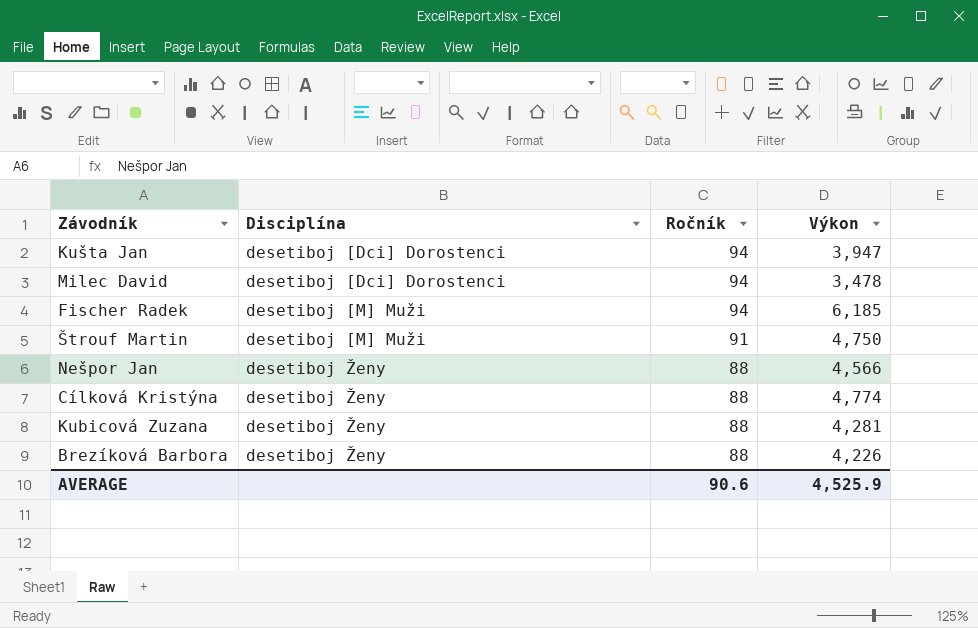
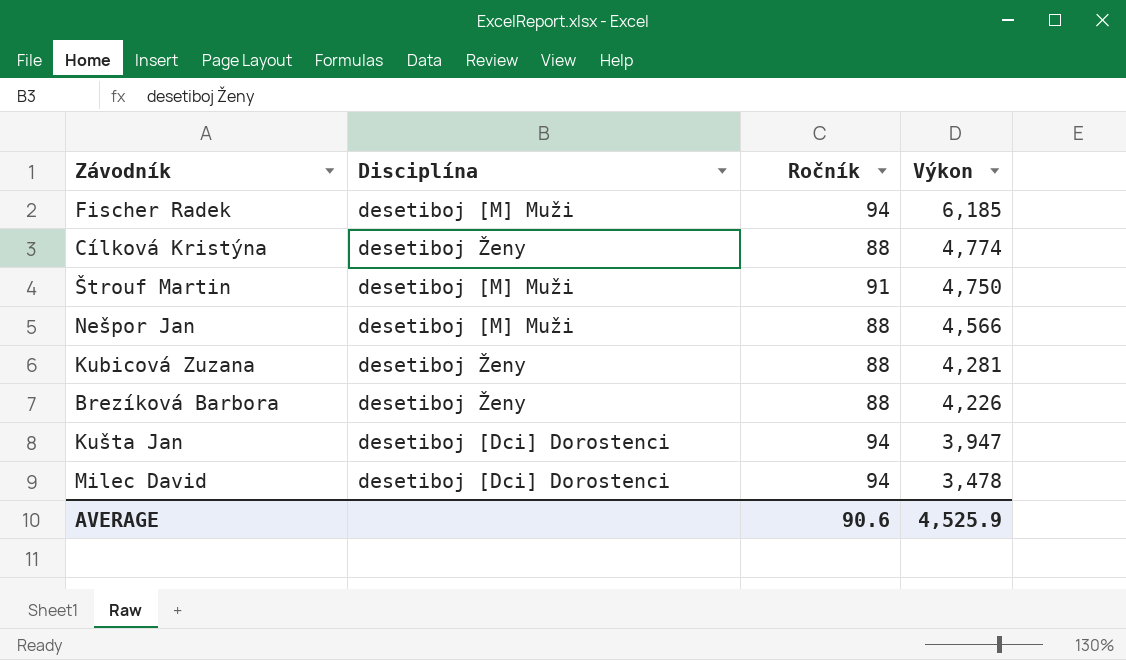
row order: Disciplína ascending -> Výkon descending
Nešpor Jan | Disciplína: desetiboj Ženy -> desetiboj [M] Muži

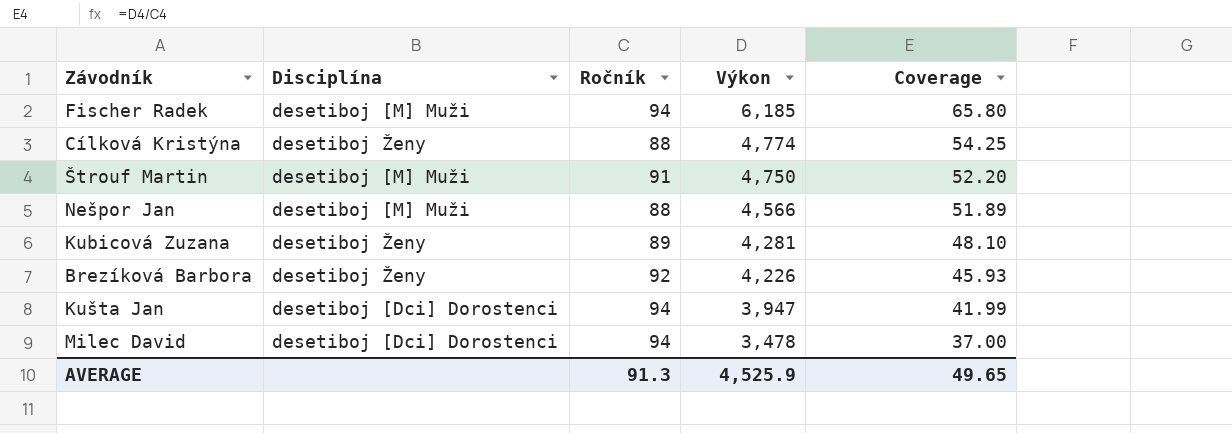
column Coverage | formula: none -> [Výkon] / [Ročník]
Kubicová Zuzana | Ročník: 88 -> 89
Brezíková Barbora | Ročník: 88 -> 92
AVERAGE | Ročník: 90.6 -> 91.3

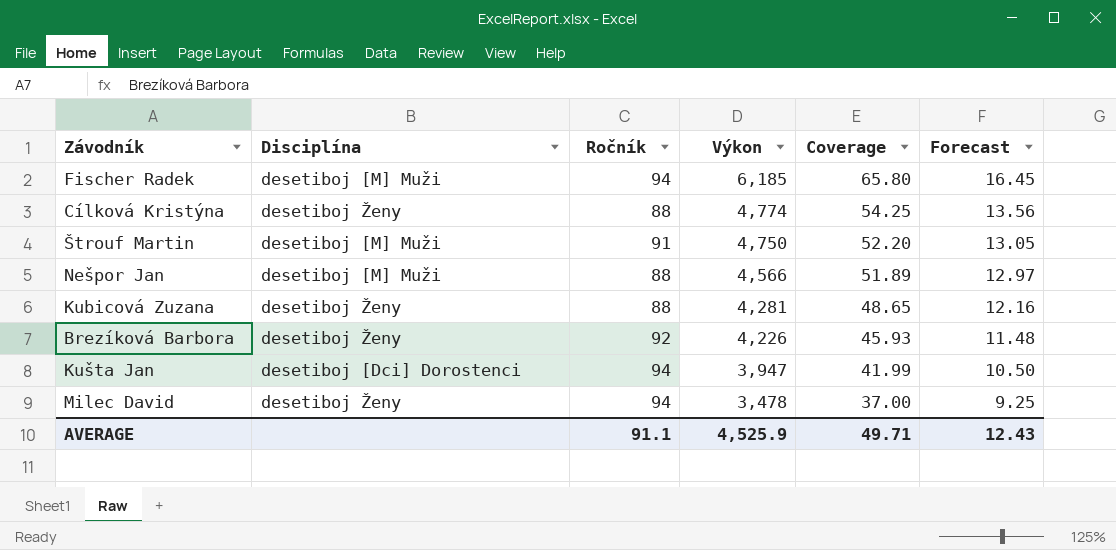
column Forecast | formula: none -> [Coverage] * 0.25
Kubicová Zuzana | Ročník: 89 -> 88
Kubicová Zuzana | Coverage: 48.10 -> 48.65
Milec David | Disciplína: desetiboj [Dci] Dorostenci -> desetiboj Ženy
AVERAGE | Ročník: 91.3 -> 91.1
AVERAGE | Coverage: 49.65 -> 49.71

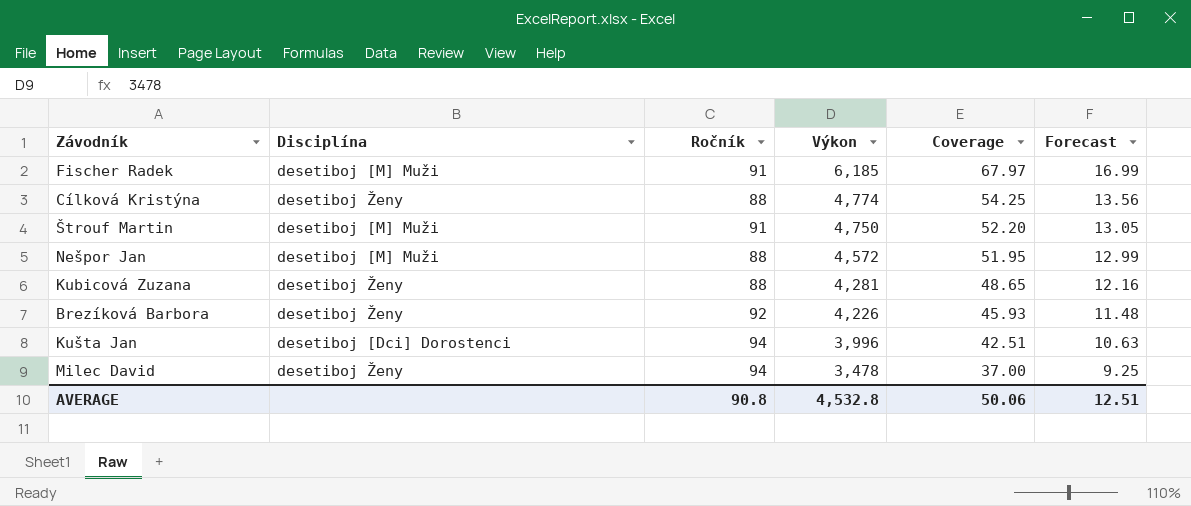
Fischer Radek | Ročník: 94 -> 91
Fischer Radek | Coverage: 65.80 -> 67.97
Fischer Radek | Forecast: 16.45 -> 16.99
Nešpor Jan | Výkon: 4,566 -> 4,572
Nešpor Jan | Coverage: 51.89 -> 51.95
Nešpor Jan | Forecast: 12.97 -> 12.99
Kušta Jan | Výkon: 3,947 -> 3,996
Kušta Jan | Coverage: 41.99 -> 42.51
Kušta Jan | Forecast: 10.50 -> 10.63
AVERAGE | Ročník: 91.1 -> 90.8
AVERAGE | Výkon: 4,525.9 -> 4,532.8
AVERAGE | Coverage: 49.71 -> 50.06
AVERAGE | Forecast: 12.43 -> 12.51

